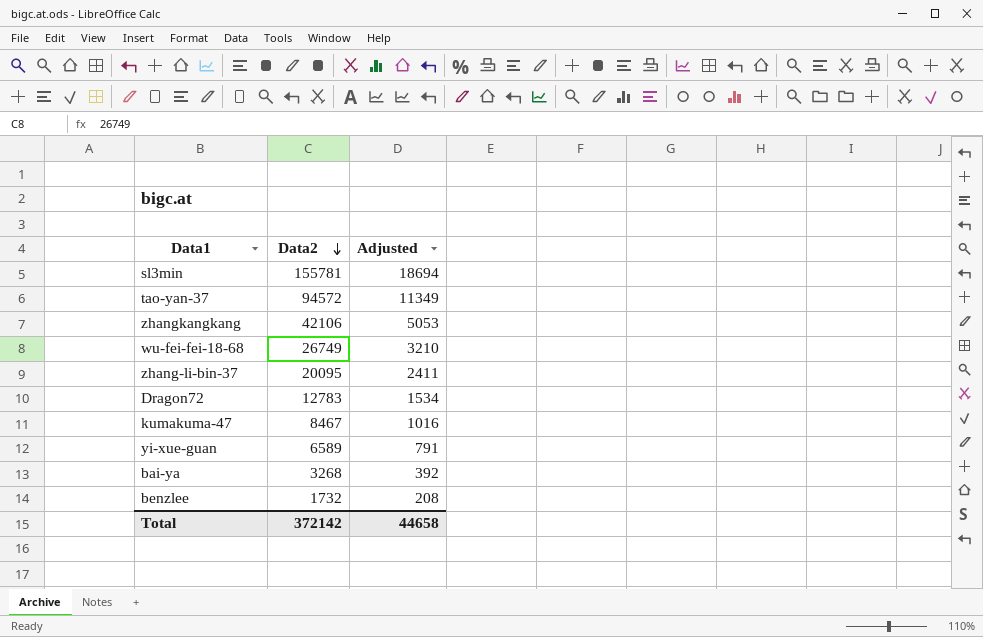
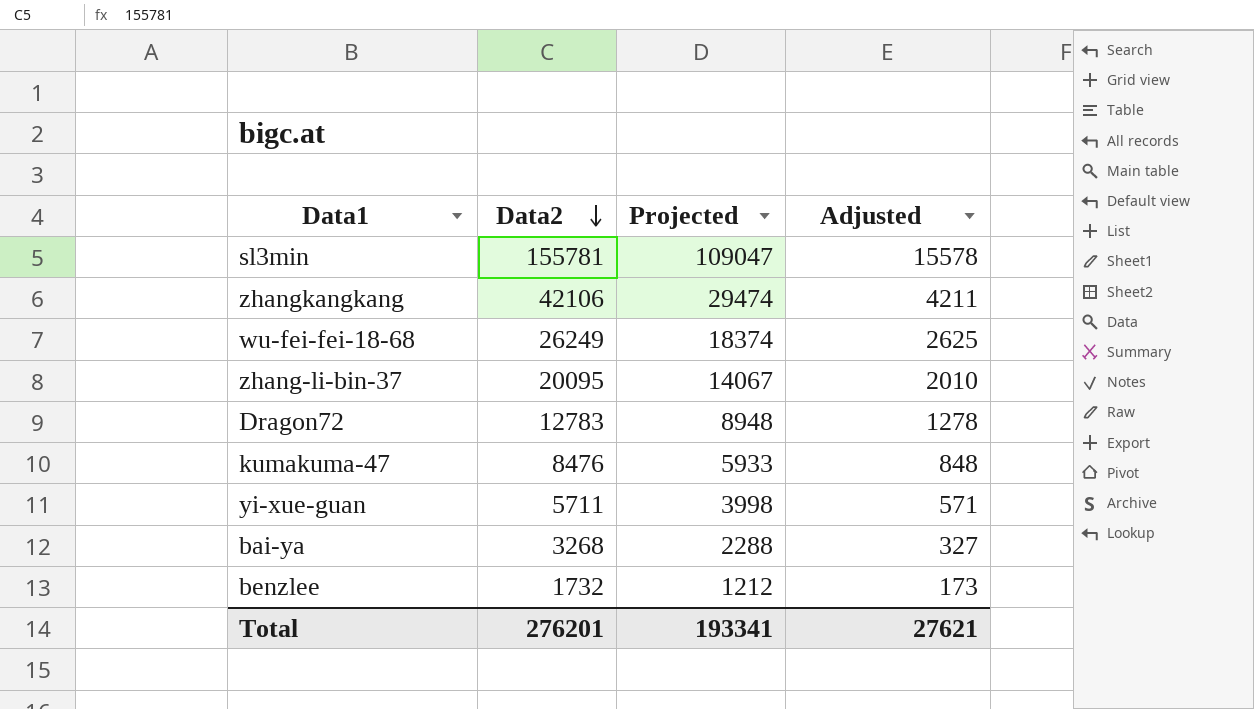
column Projected | formula: none -> [Data2] * 0.7
column Adjusted | formula: [Data2] * 0.12 -> [Data2] * 0.1
row tao-yan-37: 94572 | 11349 -> none
wu-fei-fei-18-68 | Data2: 26749 -> 26249
kumakuma-47 | Data2: 8467 -> 8476
yi-xue-guan | Data2: 6589 -> 5711
Total | Data2: 372142 -> 276201
Total | Adjusted: 44658 -> 27621

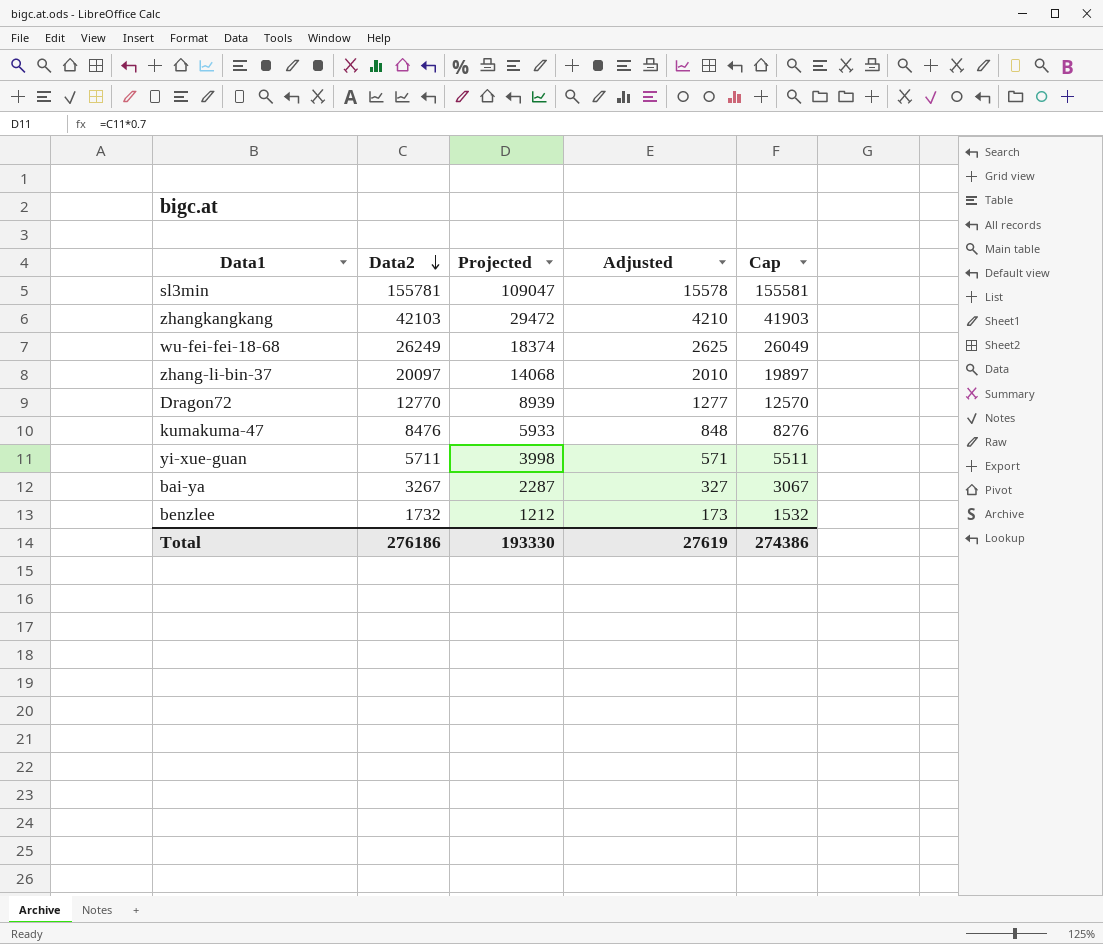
column Cap | formula: none -> [Data2] - 200
zhangkangkang | Data2: 42106 -> 42103
zhangkangkang | Projected: 29474 -> 29472
zhangkangkang | Adjusted: 4211 -> 4210
zhang-li-bin-37 | Data2: 20095 -> 20097
zhang-li-bin-37 | Projected: 14067 -> 14068
Dragon72 | Data2: 12783 -> 12770
Dragon72 | Projected: 8948 -> 8939
Dragon72 | Adjusted: 1278 -> 1277
bai-ya | Data2: 3268 -> 3267
bai-ya | Projected: 2288 -> 2287
Total | Data2: 276201 -> 276186
Total | Projected: 193341 -> 193330
Total | Adjusted: 27621 -> 27619

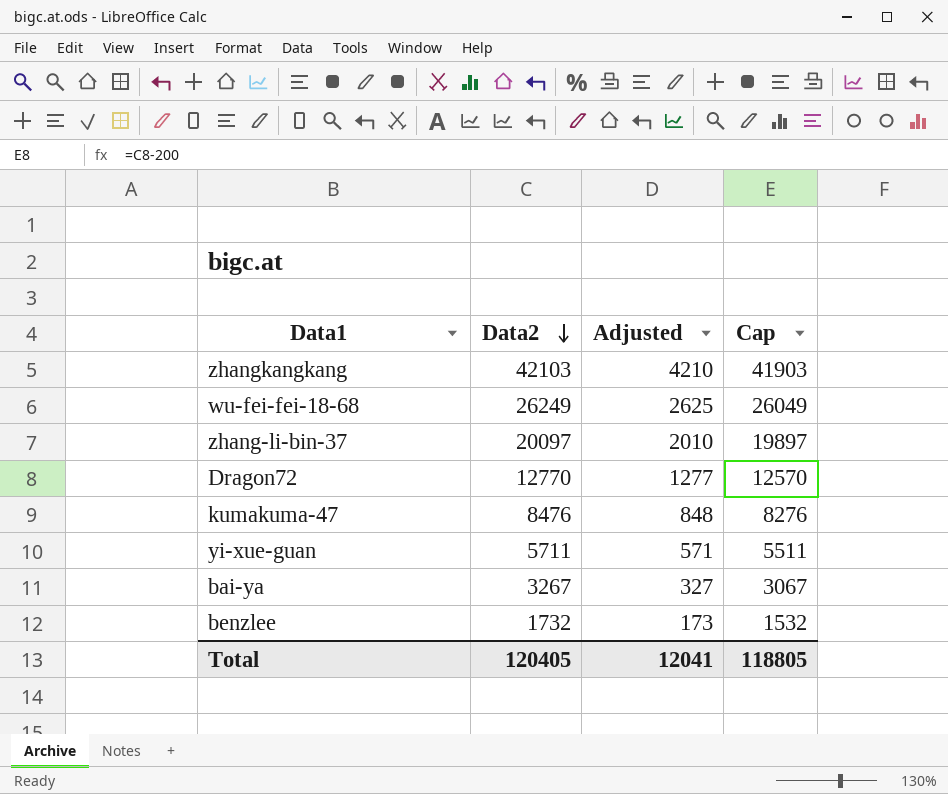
column Projected | formula: [Data2] * 0.7 -> none
row sl3min: 155781 | 109047 | 15578 | 155581 -> none
Total | Data2: 276186 -> 120405
Total | Adjusted: 27619 -> 12041
Total | Cap: 274386 -> 118805

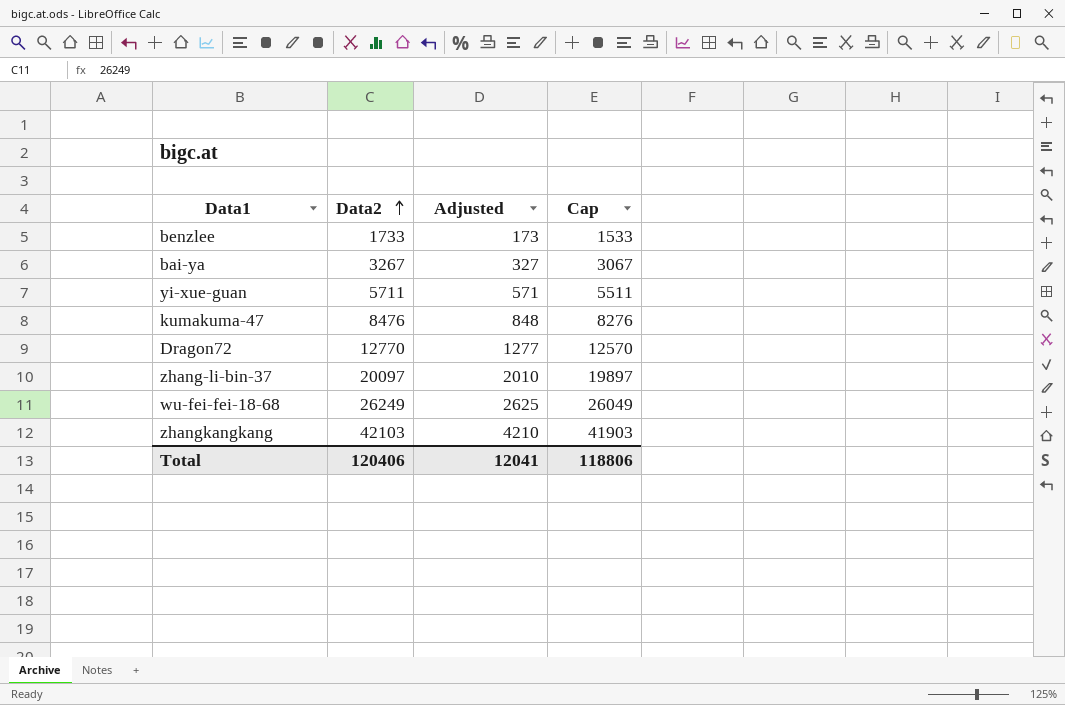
row order: Data2 descending -> Data2 ascending
benzlee | Data2: 1732 -> 1733
benzlee | Cap: 1532 -> 1533
Total | Data2: 120405 -> 120406
Total | Cap: 118805 -> 118806

